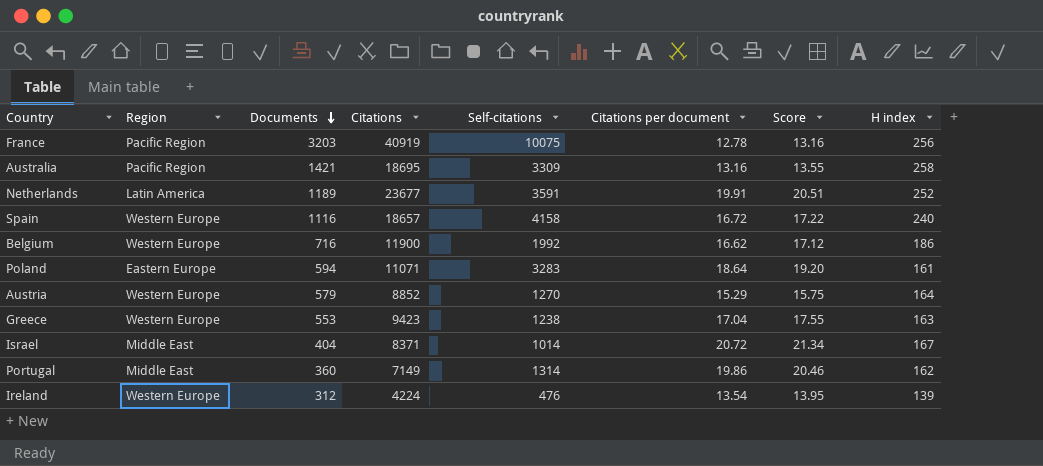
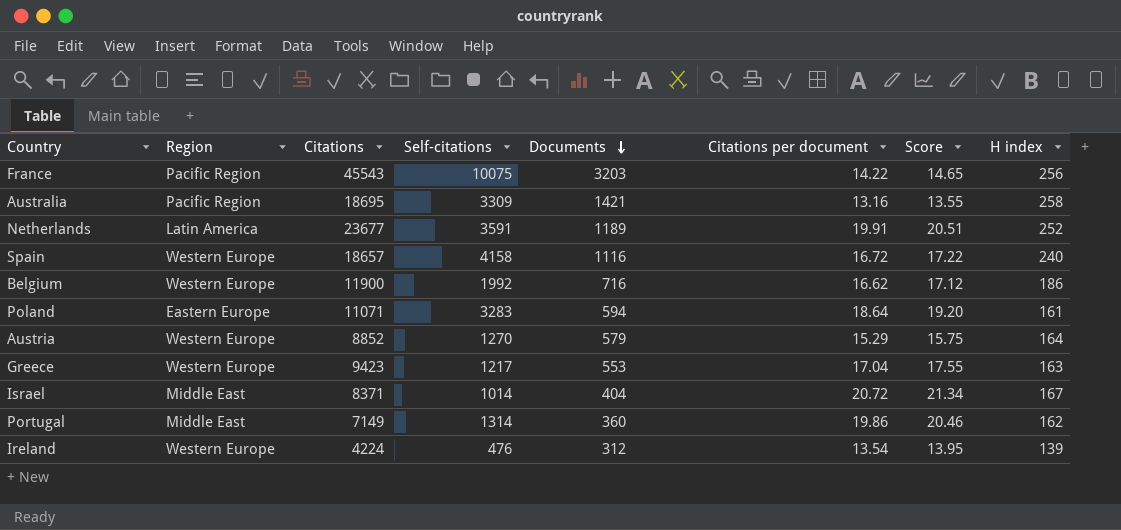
column Documents | position: 3 -> 5
France | Citations: 40919 -> 45543
France | Citations per document: 12.78 -> 14.22
France | Score: 13.16 -> 14.65
Greece | Self-citations: 1238 -> 1217

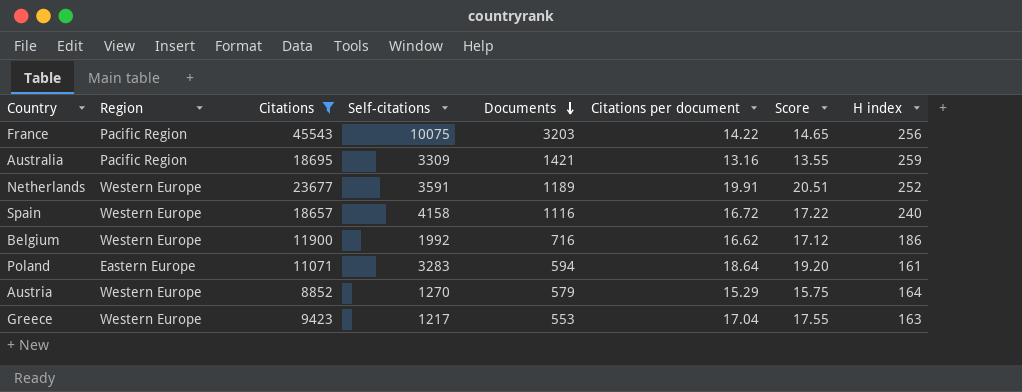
filter: none -> Citations >= 8852
Australia | H index: 258 -> 259
Netherlands | Region: Latin America -> Western Europe

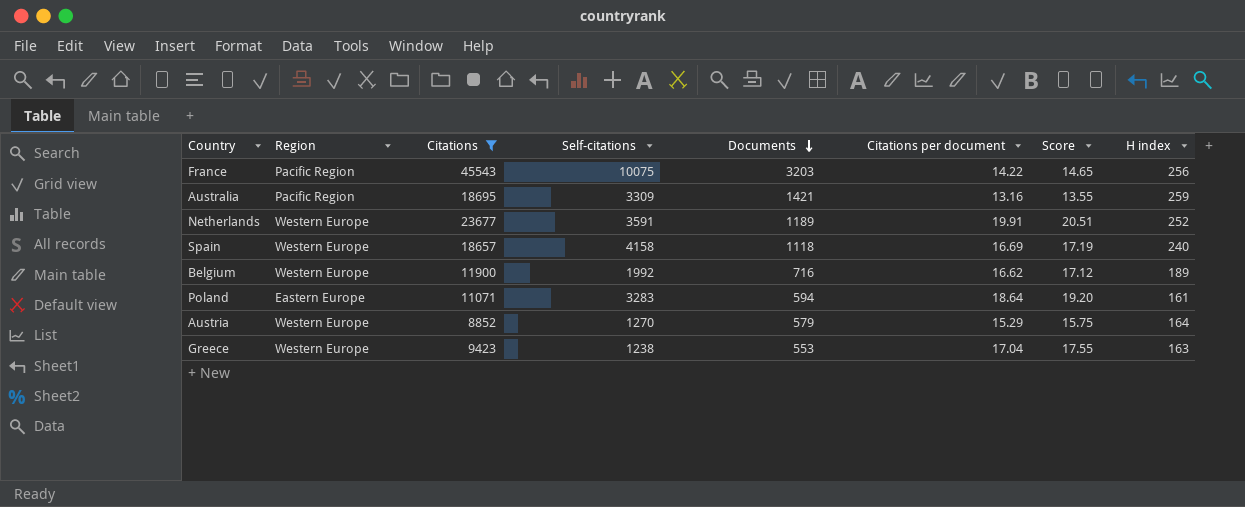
Spain | Documents: 1116 -> 1118
Spain | Citations per document: 16.72 -> 16.69
Spain | Score: 17.22 -> 17.19
Belgium | H index: 186 -> 189
Greece | Self-citations: 1217 -> 1238

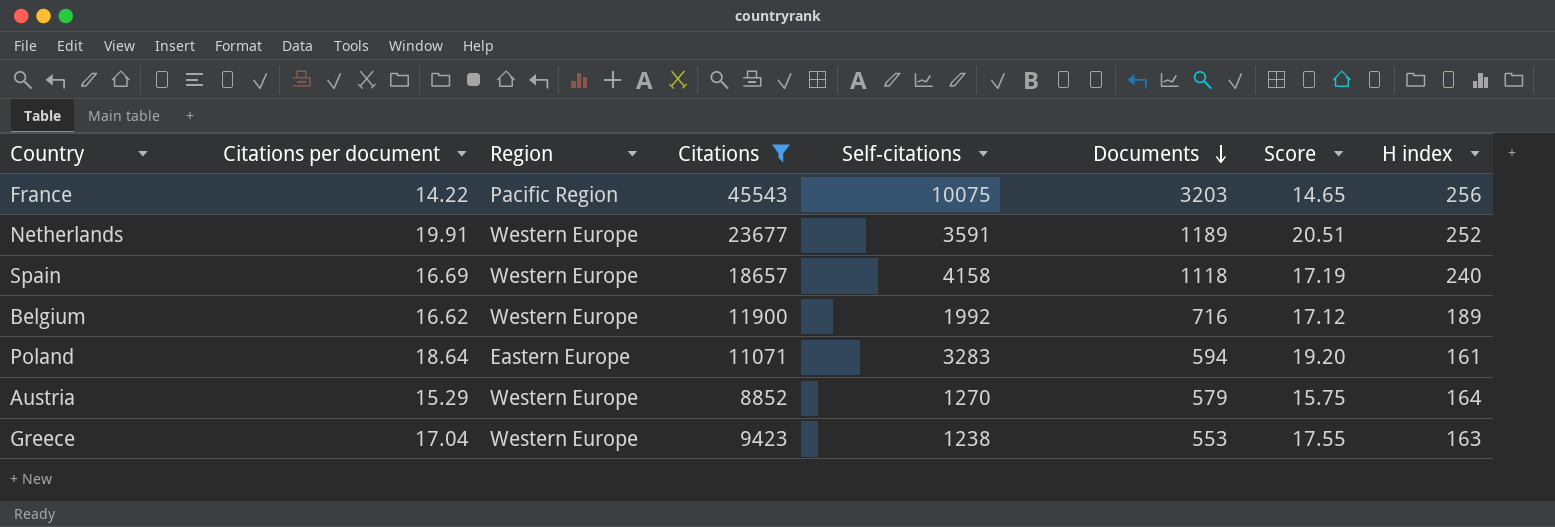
column Citations per document | position: 6 -> 2
row Australia: Pacific Region | 18695 | 3309 | 1421 | 13.16 | 13.55 | 259 -> none

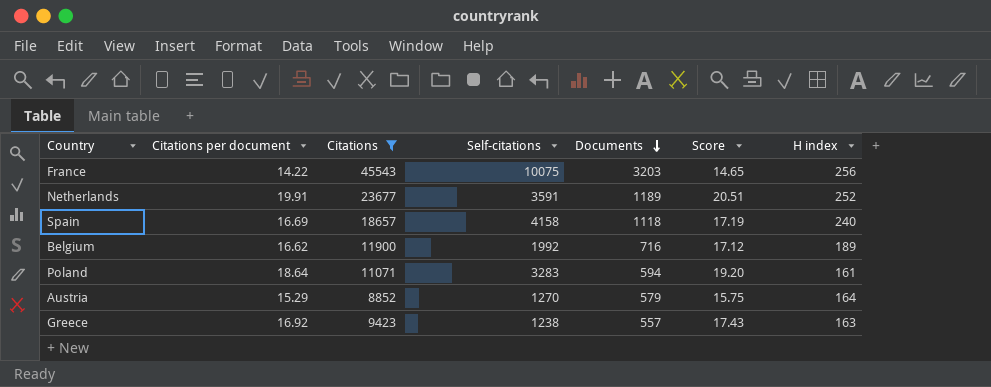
column Region | position: 3 -> none
Greece | Citations per document: 17.04 -> 16.92
Greece | Documents: 553 -> 557
Greece | Score: 17.55 -> 17.43

